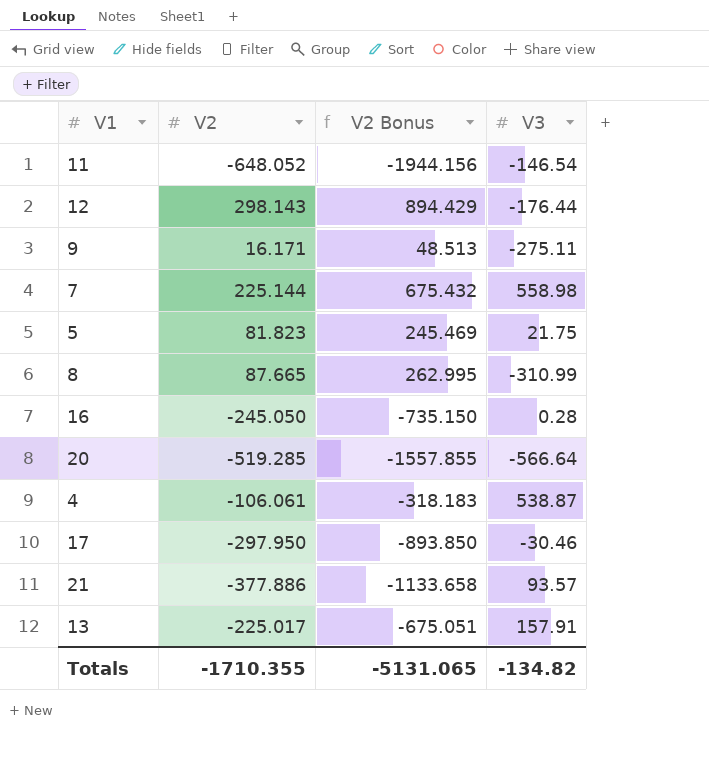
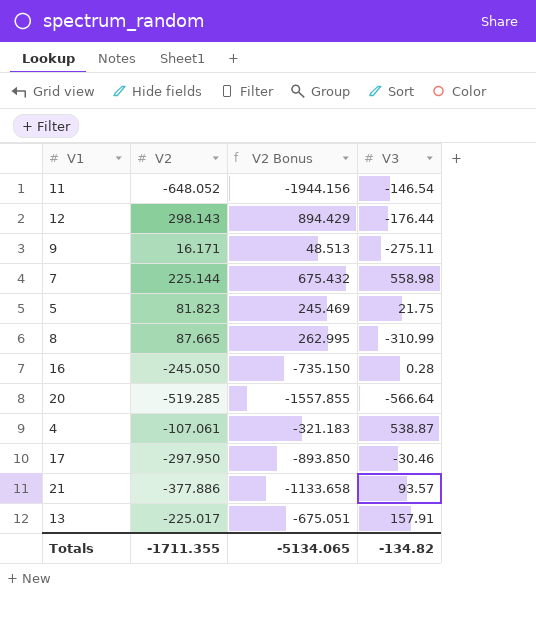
4 | V2: -106.061 -> -107.061
4 | V2 Bonus: -318.183 -> -321.183
Totals | V2: -1710.355 -> -1711.355
Totals | V2 Bonus: -5131.065 -> -5134.065

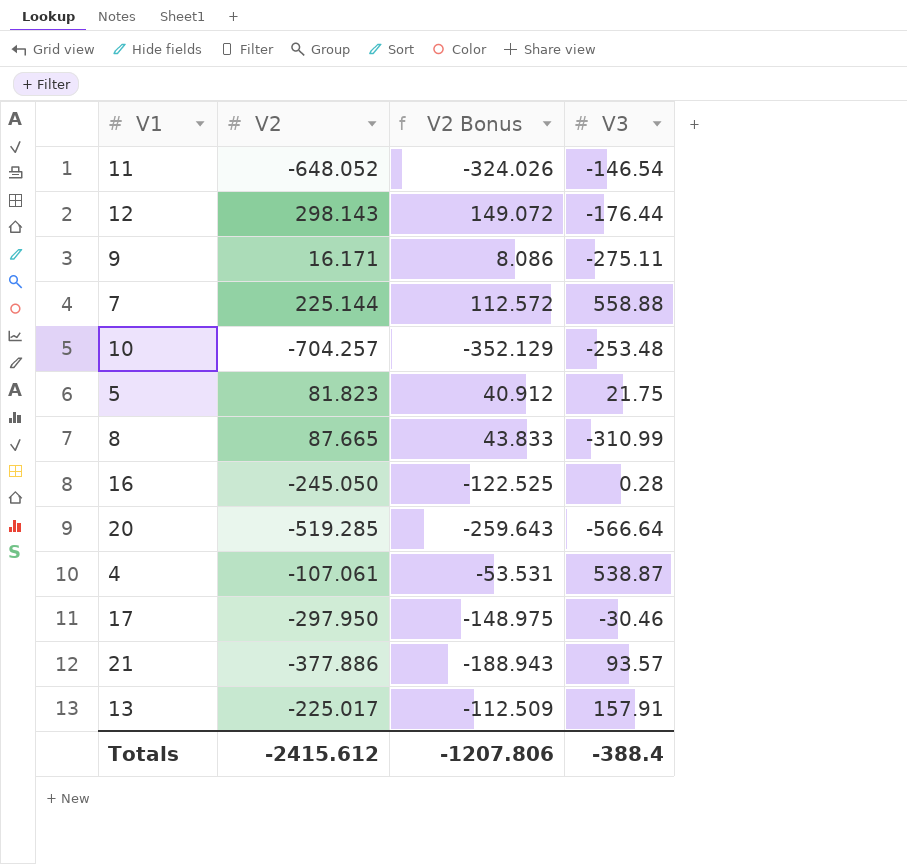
column V2 Bonus | formula: [V2] * 3 -> [V2] * 0.5
7 | V3: 558.98 -> 558.88
row 10: none -> -704.257 | -352.129 | -253.48
Totals | V2: -1711.355 -> -2415.612
Totals | V2 Bonus: -5134.065 -> -1207.806
Totals | V3: -134.82 -> -388.4

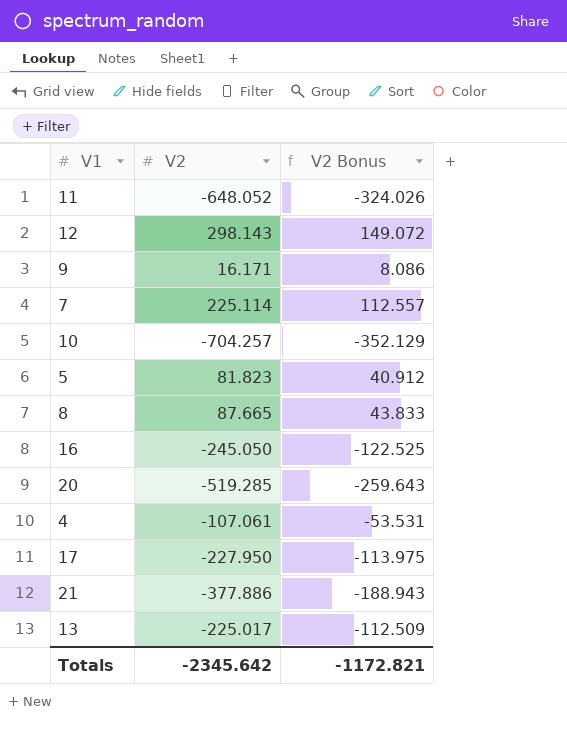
column V3 | position: 4 -> none
7 | V2: 225.144 -> 225.114
7 | V2 Bonus: 112.572 -> 112.557
17 | V2: -297.950 -> -227.950
17 | V2 Bonus: -148.975 -> -113.975
Totals | V2: -2415.612 -> -2345.642
Totals | V2 Bonus: -1207.806 -> -1172.821

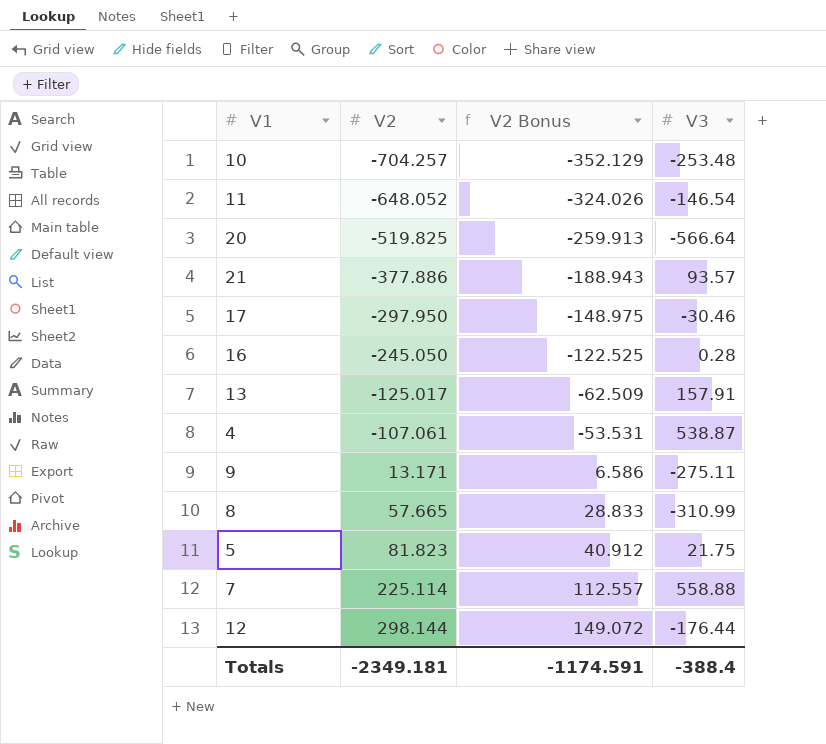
row order: none -> V2 ascending
column V3 | position: none -> 4
20 | V2: -519.285 -> -519.825
20 | V2 Bonus: -259.643 -> -259.913
17 | V2: -227.950 -> -297.950
17 | V2 Bonus: -113.975 -> -148.975
13 | V2: -225.017 -> -125.017
13 | V2 Bonus: -112.509 -> -62.509
9 | V2: 16.171 -> 13.171
9 | V2 Bonus: 8.086 -> 6.586
8 | V2: 87.665 -> 57.665
8 | V2 Bonus: 43.833 -> 28.833
12 | V2: 298.143 -> 298.144
Totals | V2: -2345.642 -> -2349.181
Totals | V2 Bonus: -1172.821 -> -1174.591

